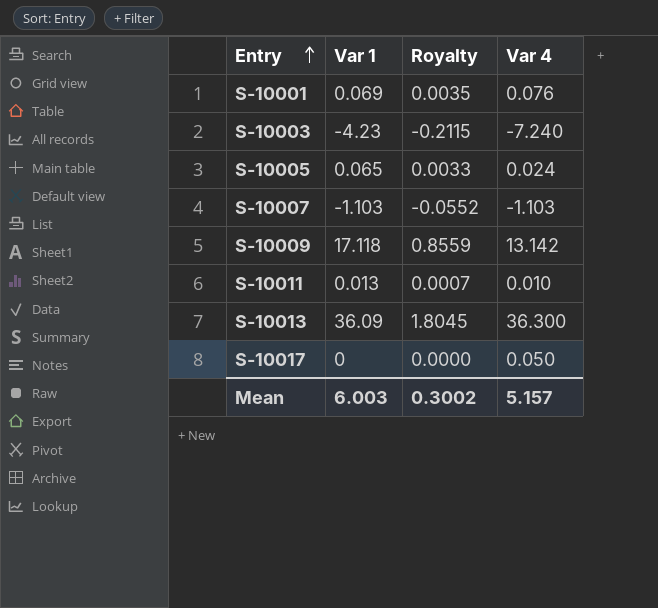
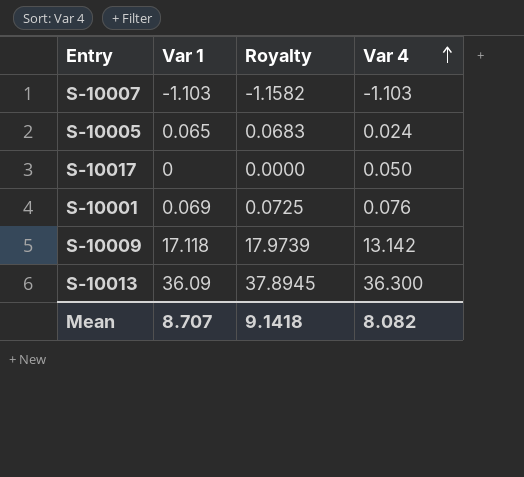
row order: Entry ascending -> Var 4 ascending
column Royalty | formula: [Var 1] * 0.05 -> [Var 1] * 1.05
row S-10003: -4.23 | -0.2115 | -7.240 -> none
row S-10011: 0.013 | 0.0007 | 0.010 -> none
Mean | Var 1: 6.003 -> 8.707
Mean | Royalty: 0.3002 -> 9.1418
Mean | Var 4: 5.157 -> 8.082

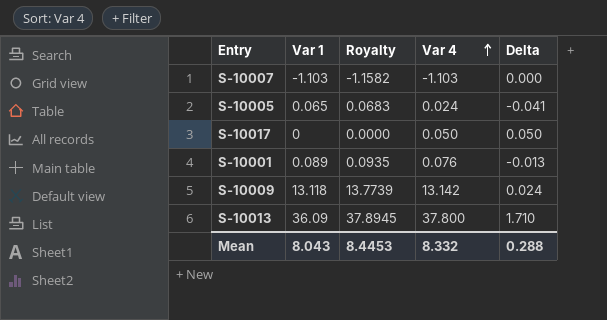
column Delta | formula: none -> [Var 4] - [Var 1]
S-10001 | Var 1: 0.069 -> 0.089
S-10001 | Royalty: 0.0725 -> 0.0935
S-10009 | Var 1: 17.118 -> 13.118
S-10009 | Royalty: 17.9739 -> 13.7739
S-10013 | Var 4: 36.300 -> 37.800
Mean | Var 1: 8.707 -> 8.043
Mean | Royalty: 9.1418 -> 8.4453
Mean | Var 4: 8.082 -> 8.332

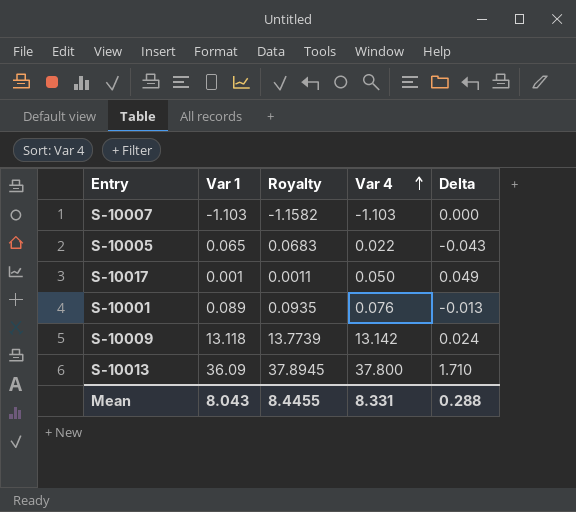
S-10005 | Var 4: 0.024 -> 0.022
S-10005 | Delta: -0.041 -> -0.043
S-10017 | Var 1: 0 -> 0.001
S-10017 | Royalty: 0.0000 -> 0.0011
S-10017 | Delta: 0.050 -> 0.049
Mean | Royalty: 8.4453 -> 8.4455
Mean | Var 4: 8.332 -> 8.331

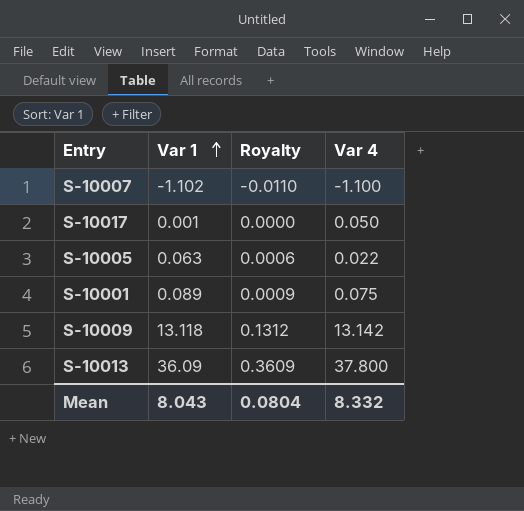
row order: Var 4 ascending -> Var 1 ascending
column Delta | formula: [Var 4] - [Var 1] -> none
column Royalty | formula: [Var 1] * 1.05 -> [Var 1] * 0.01
S-10007 | Var 1: -1.103 -> -1.102
S-10007 | Var 4: -1.103 -> -1.100
S-10005 | Var 1: 0.065 -> 0.063
S-10001 | Var 4: 0.076 -> 0.075
Mean | Royalty: 8.4455 -> 0.0804
Mean | Var 4: 8.331 -> 8.332

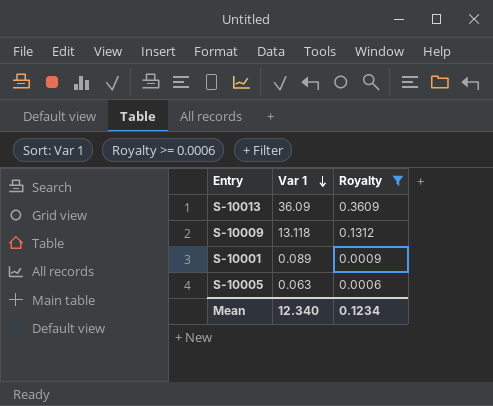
filter: none -> Royalty >= 0.0006
row order: Var 1 ascending -> Var 1 descending
column Var 4 | position: 4 -> none
Mean | Var 1: 8.043 -> 12.340
Mean | Royalty: 0.0804 -> 0.1234

